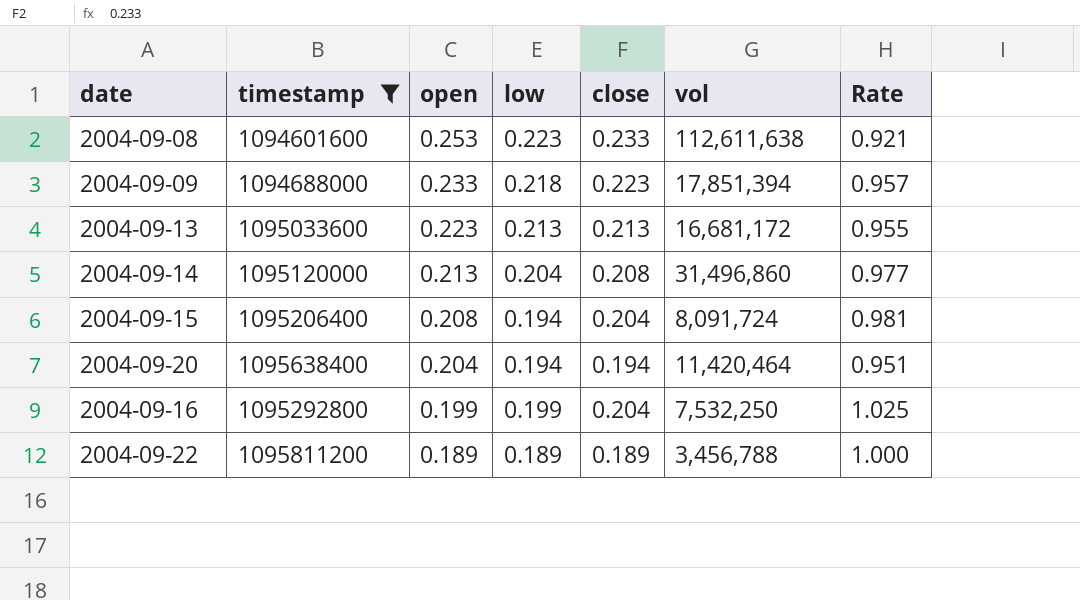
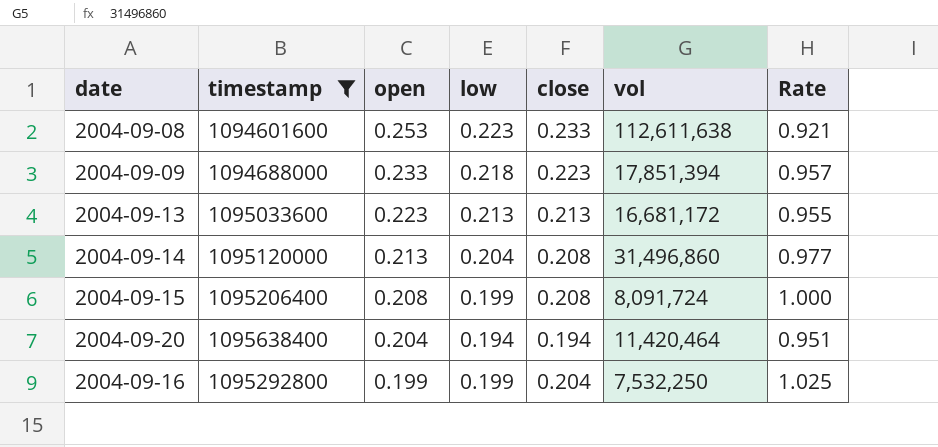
row 2004-09-22: 1095811200 | 0.189 | 0.189 | 0.189 | 3,456,788 | 1.000 -> none
2004-09-15 | low: 0.194 -> 0.199
2004-09-15 | close: 0.204 -> 0.208
2004-09-15 | Rate: 0.981 -> 1.000

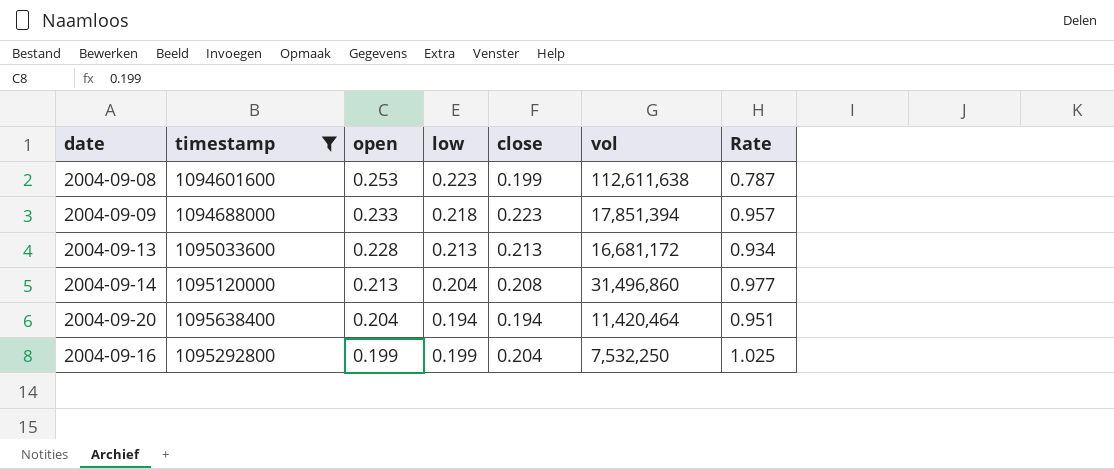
row 2004-09-15: 1095206400 | 0.208 | 0.199 | 0.208 | 8,091,724 | 1.000 -> none
2004-09-08 | close: 0.233 -> 0.199
2004-09-08 | Rate: 0.921 -> 0.787
2004-09-13 | open: 0.223 -> 0.228
2004-09-13 | Rate: 0.955 -> 0.934

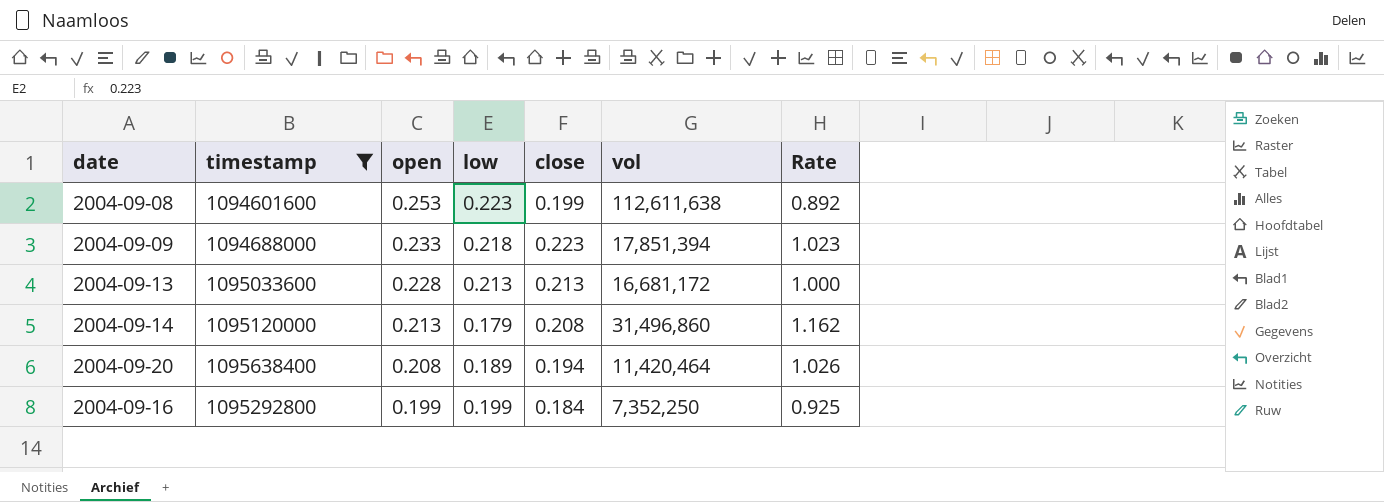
column Rate | formula: [close] / [open] -> [close] / [low]
2004-09-14 | low: 0.204 -> 0.179
2004-09-20 | open: 0.204 -> 0.208
2004-09-20 | low: 0.194 -> 0.189
2004-09-16 | close: 0.204 -> 0.184
2004-09-16 | vol: 7,532,250 -> 7,352,250

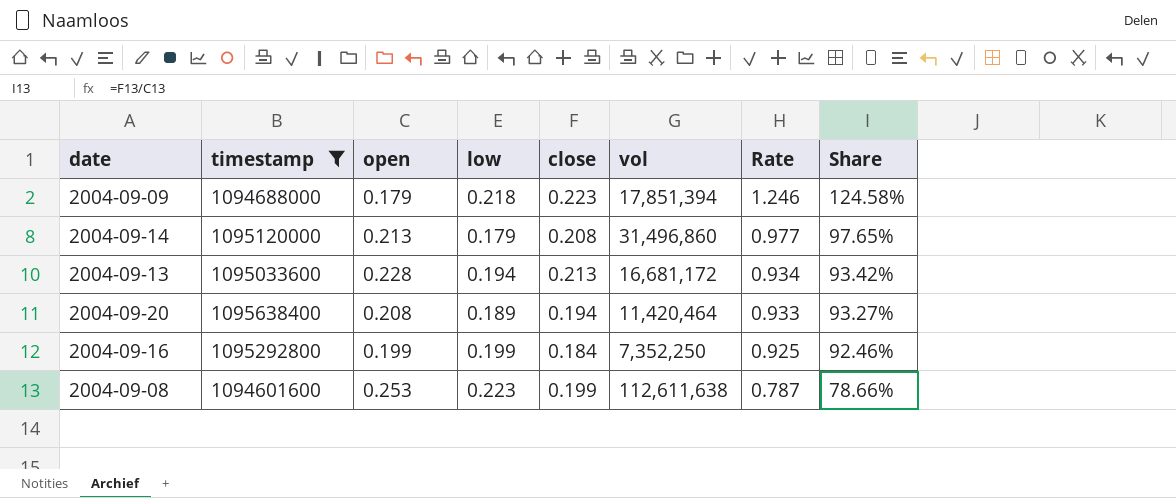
row order: open descending -> Rate descending
column Rate | formula: [close] / [low] -> [close] / [open]
column Share | formula: none -> [close] / [open]
2004-09-09 | open: 0.233 -> 0.179
2004-09-13 | low: 0.213 -> 0.194

